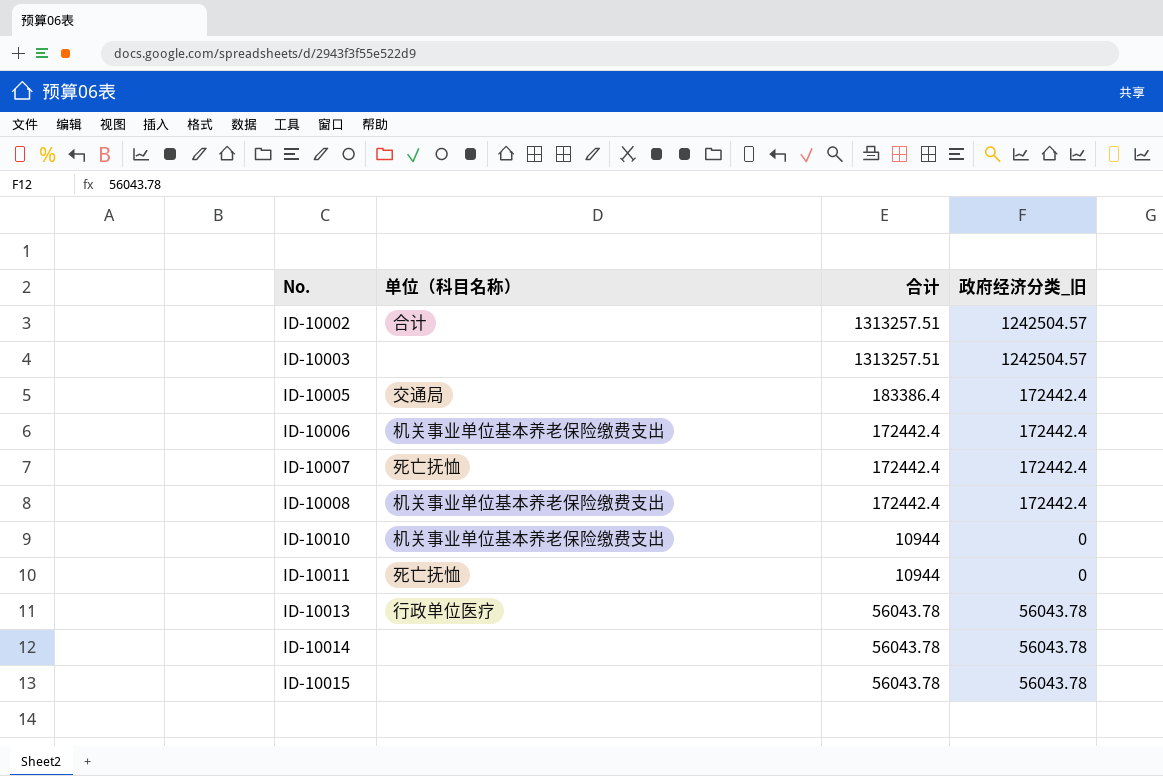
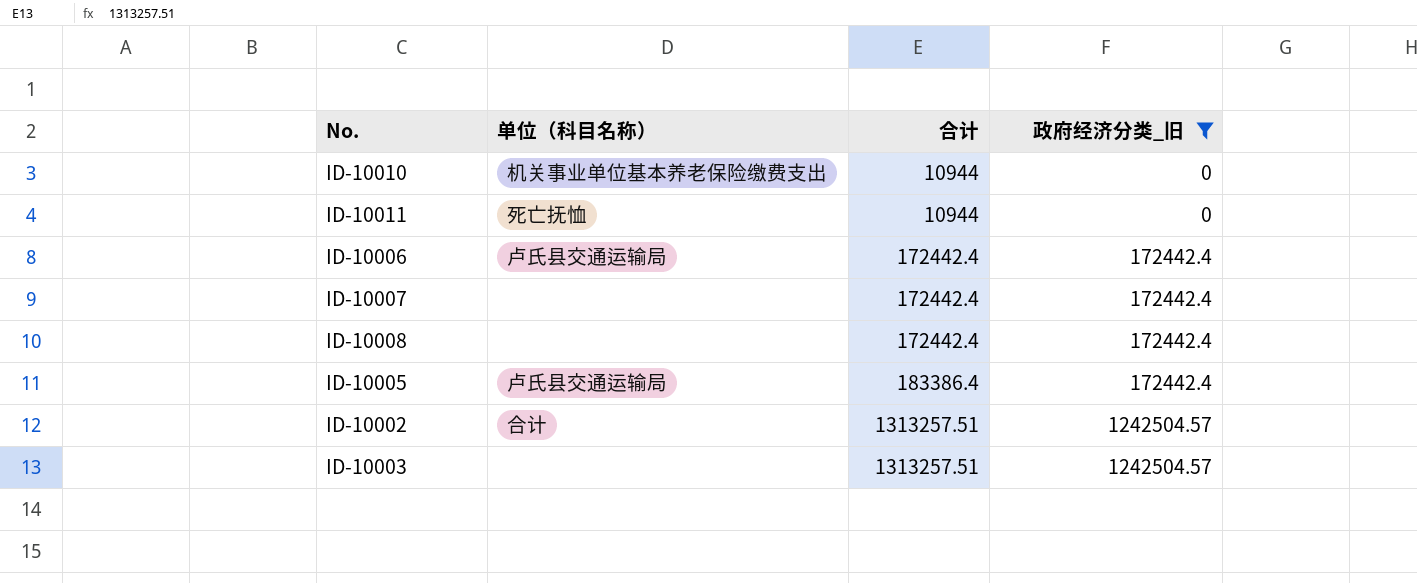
filter: none -> 政府经济分类_旧 != 56043.78
row order: No. ascending -> 合计 ascending
ID-10006 | 单位（科目名称）: 机关事业单位基本养老保险缴费支出 -> 卢氏县交通运输局
ID-10007 | 单位（科目名称）: 死亡抚恤 -> none
ID-10008 | 单位（科目名称）: 机关事业单位基本养老保险缴费支出 -> none
ID-10005 | 单位（科目名称）: 交通局 -> 卢氏县交通运输局

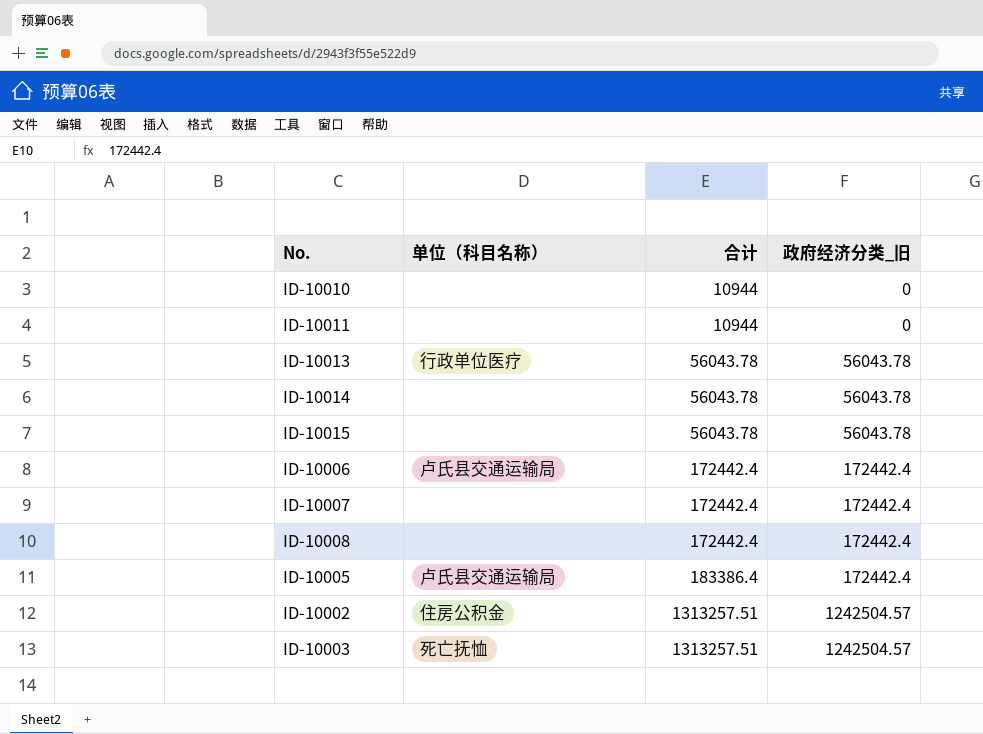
filter: 政府经济分类_旧 != 56043.78 -> none
ID-10010 | 单位（科目名称）: 机关事业单位基本养老保险缴费支出 -> none
ID-10011 | 单位（科目名称）: 死亡抚恤 -> none
ID-10002 | 单位（科目名称）: 合计 -> 住房公积金
ID-10003 | 单位（科目名称）: none -> 死亡抚恤

